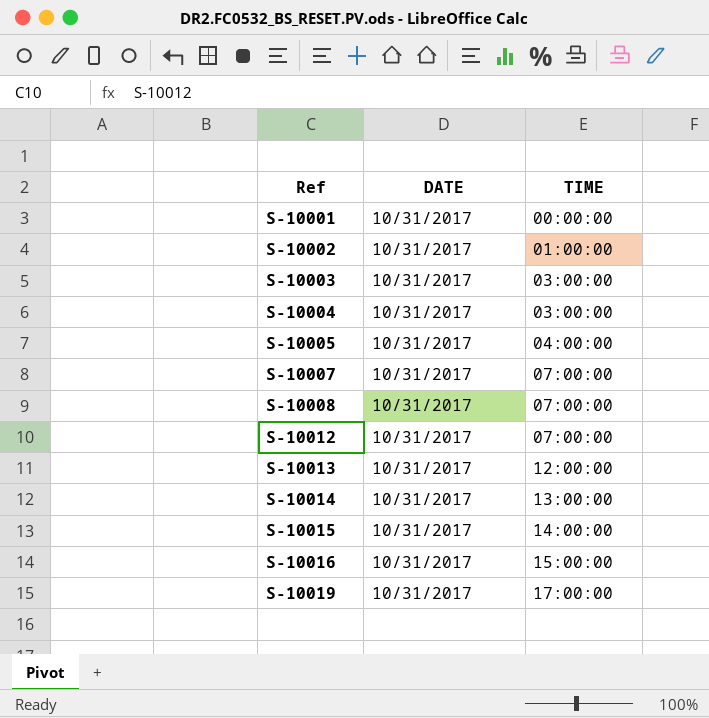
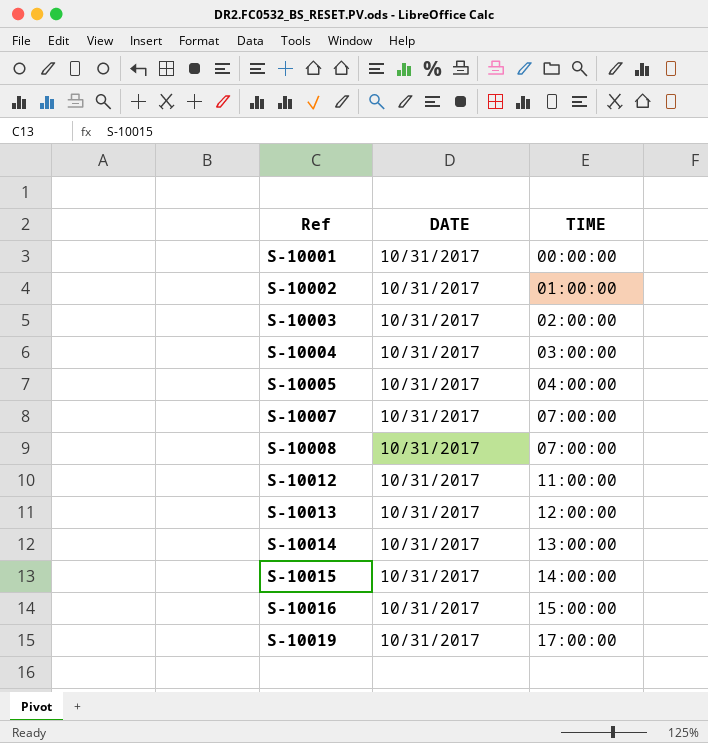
S-10003 | TIME: 03:00:00 -> 02:00:00
S-10012 | TIME: 07:00:00 -> 11:00:00

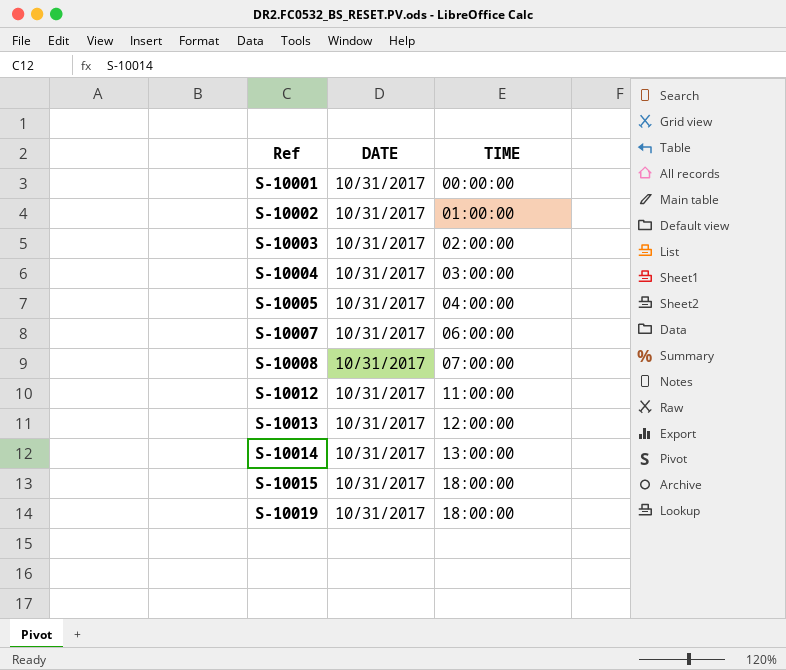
row S-10016: 10/31/2017 | 15:00:00 -> none
S-10007 | TIME: 07:00:00 -> 06:00:00
S-10015 | TIME: 14:00:00 -> 18:00:00
S-10019 | TIME: 17:00:00 -> 18:00:00

